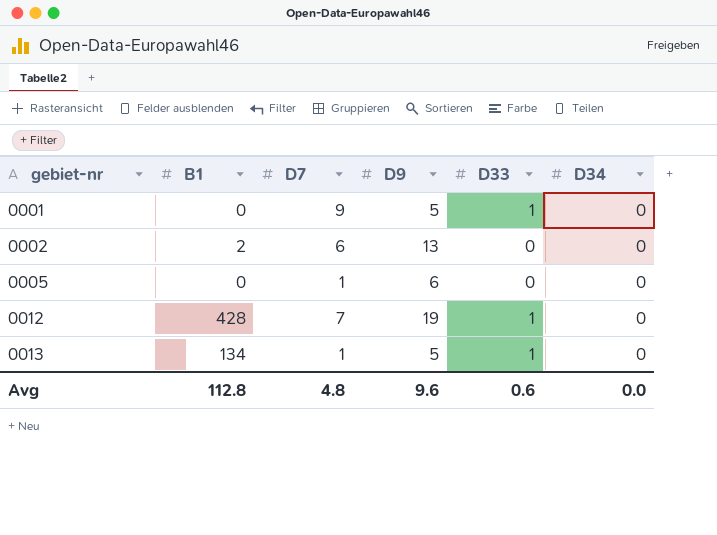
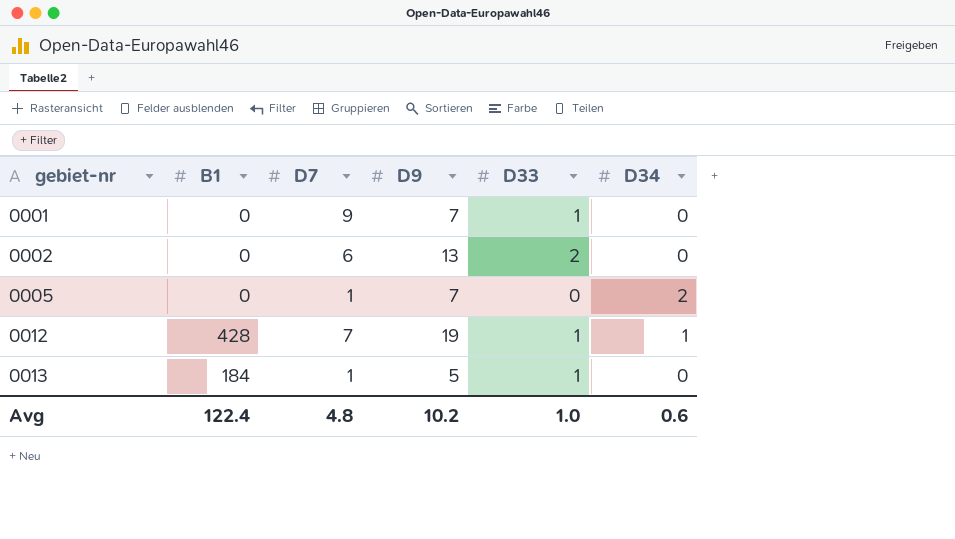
0001 | D9: 5 -> 7
0002 | B1: 2 -> 0
0002 | D33: 0 -> 2
0005 | D9: 6 -> 7
0005 | D34: 0 -> 2
0012 | D34: 0 -> 1
0013 | B1: 134 -> 184
Avg | B1: 112.8 -> 122.4
Avg | D9: 9.6 -> 10.2
Avg | D33: 0.6 -> 1.0
Avg | D34: 0.0 -> 0.6

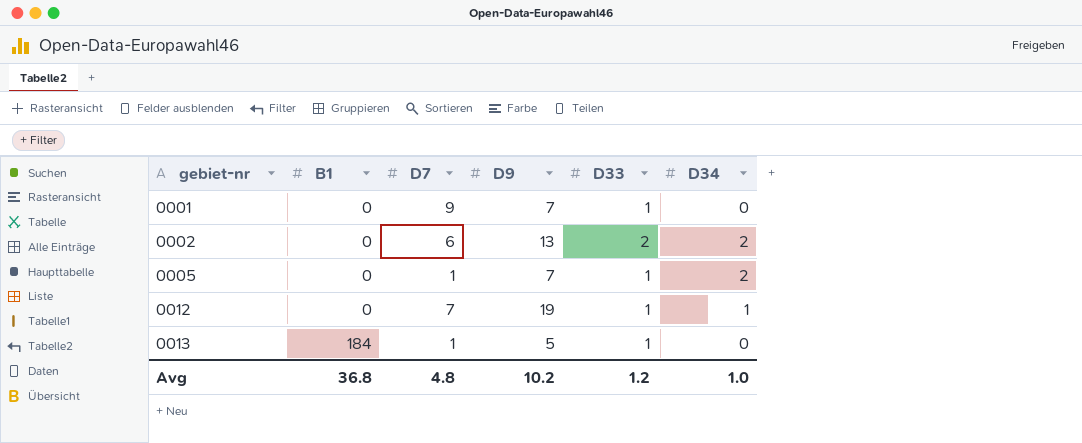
0002 | D34: 0 -> 2
0005 | D33: 0 -> 1
0012 | B1: 428 -> 0
Avg | B1: 122.4 -> 36.8
Avg | D33: 1.0 -> 1.2
Avg | D34: 0.6 -> 1.0

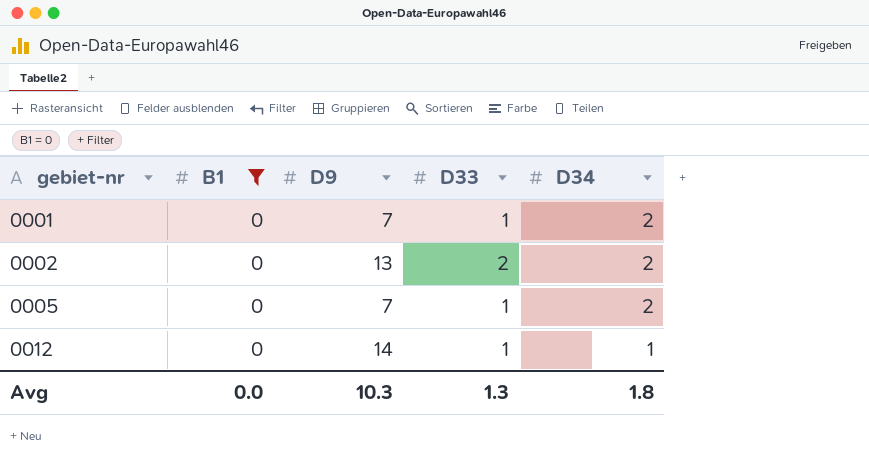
filter: none -> B1 = 0
column D7 | position: 3 -> none
0001 | D34: 0 -> 2
0012 | D9: 19 -> 14
Avg | B1: 36.8 -> 0.0
Avg | D9: 10.2 -> 10.3
Avg | D33: 1.2 -> 1.3
Avg | D34: 1.0 -> 1.8

